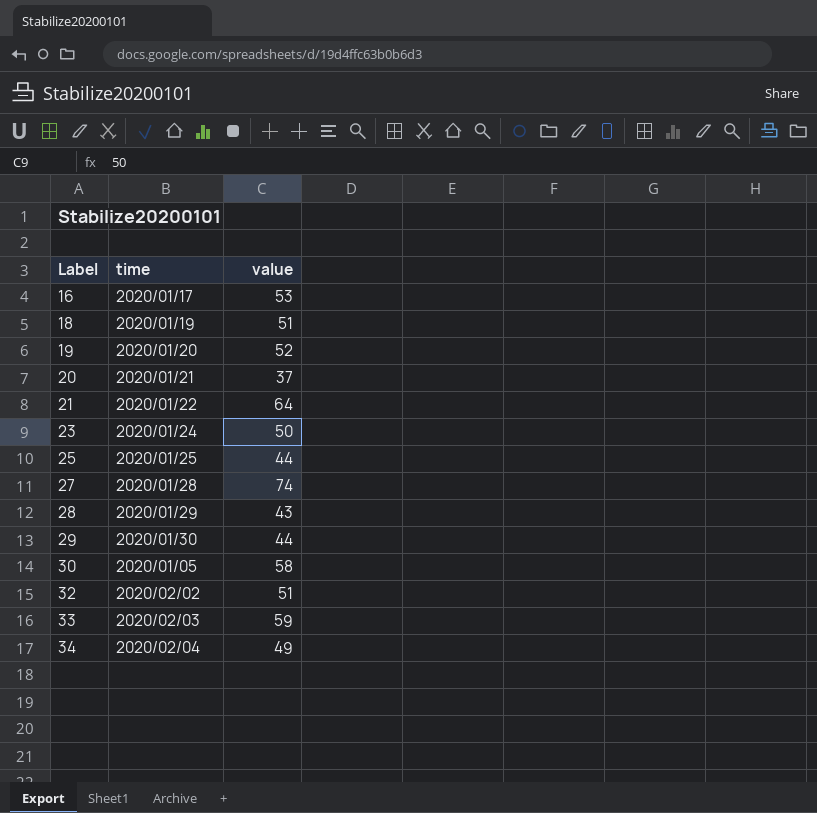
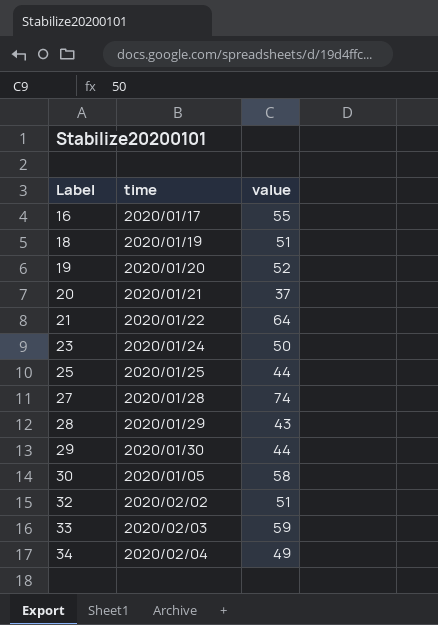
16 | value: 53 -> 55

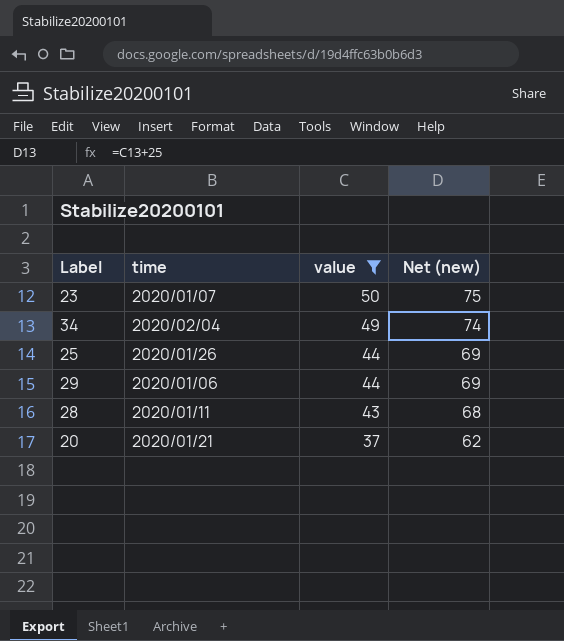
filter: none -> value <= 50
row order: Label ascending -> value descending
column Net (new) | formula: none -> [value] + 25
23 | time: 2020/01/24 -> 2020/01/07
25 | time: 2020/01/25 -> 2020/01/26
29 | time: 2020/01/30 -> 2020/01/06
28 | time: 2020/01/29 -> 2020/01/11

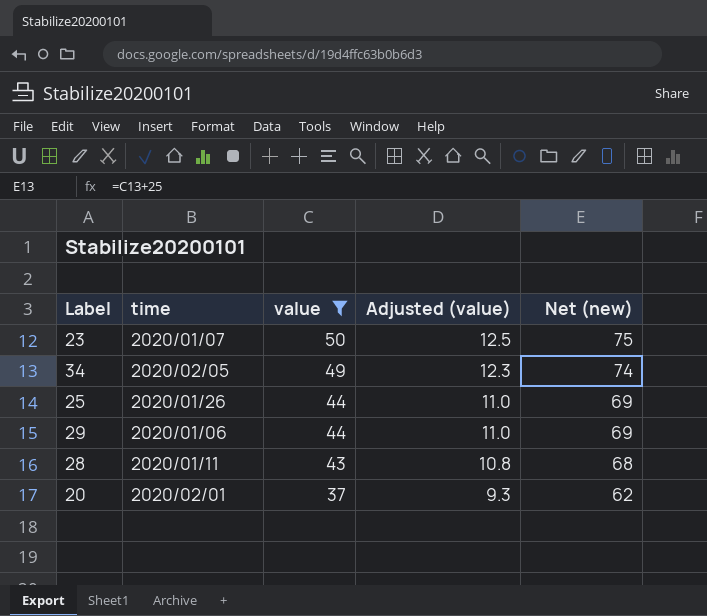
column Adjusted (value) | formula: none -> [value] * 0.25
34 | time: 2020/02/04 -> 2020/02/05
20 | time: 2020/01/21 -> 2020/02/01

